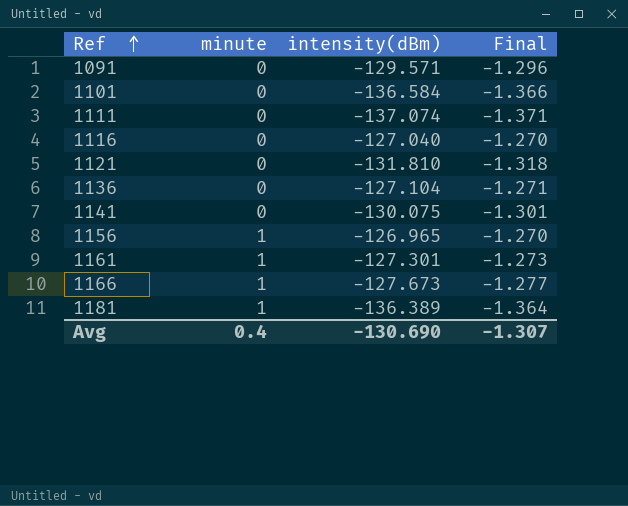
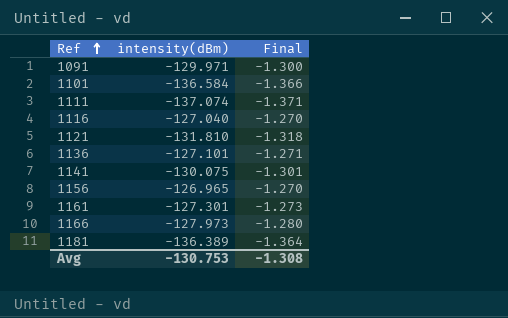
column minute | position: 2 -> none
1091 | intensity(dBm): -129.571 -> -129.971
1091 | Final: -1.296 -> -1.300
1136 | intensity(dBm): -127.104 -> -127.101
1166 | intensity(dBm): -127.673 -> -127.973
1166 | Final: -1.277 -> -1.280
Avg | intensity(dBm): -130.690 -> -130.753
Avg | Final: -1.307 -> -1.308

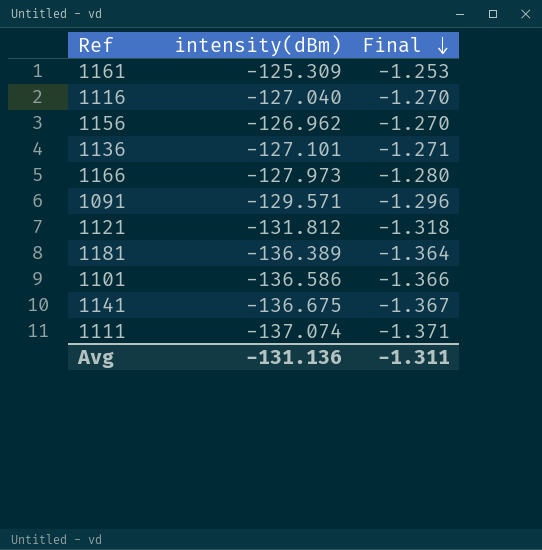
row order: Ref ascending -> Final descending
1161 | intensity(dBm): -127.301 -> -125.309
1161 | Final: -1.273 -> -1.253
1156 | intensity(dBm): -126.965 -> -126.962
1091 | intensity(dBm): -129.971 -> -129.571
1091 | Final: -1.300 -> -1.296
1121 | intensity(dBm): -131.810 -> -131.812
1101 | intensity(dBm): -136.584 -> -136.586
1141 | intensity(dBm): -130.075 -> -136.675
1141 | Final: -1.301 -> -1.367
Avg | intensity(dBm): -130.753 -> -131.136
Avg | Final: -1.308 -> -1.311

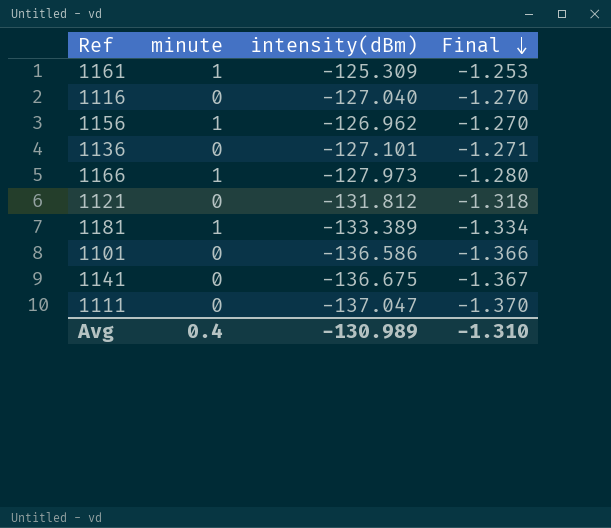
column minute | position: none -> 2
row 1091: -129.571 | -1.296 -> none
1181 | intensity(dBm): -136.389 -> -133.389
1181 | Final: -1.364 -> -1.334
1111 | intensity(dBm): -137.074 -> -137.047
1111 | Final: -1.371 -> -1.370
Avg | intensity(dBm): -131.136 -> -130.989
Avg | Final: -1.311 -> -1.310

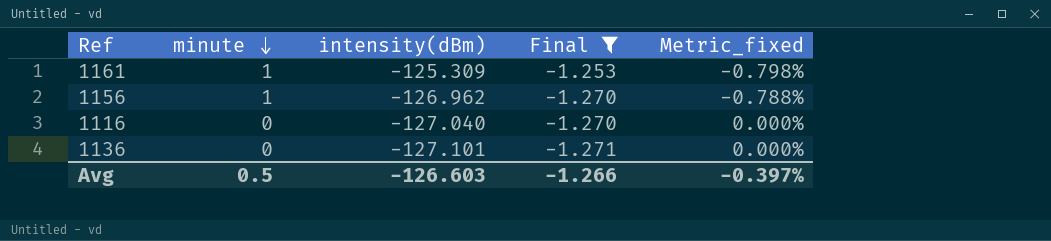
filter: none -> Final >= -1.271
row order: Final descending -> minute descending
column Metric_fixed | formula: none -> [minute] / [intensity(dBm)]
Avg | minute: 0.4 -> 0.5
Avg | intensity(dBm): -130.989 -> -126.603
Avg | Final: -1.310 -> -1.266

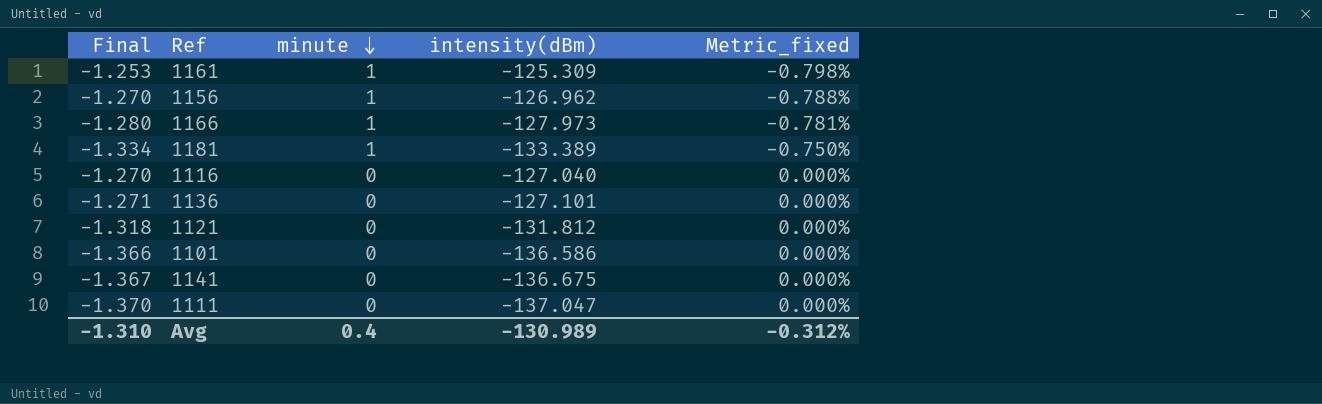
filter: Final >= -1.271 -> none
column Final | position: 4 -> 1
Avg | Final: -1.266 -> -1.310
Avg | minute: 0.5 -> 0.4
Avg | intensity(dBm): -126.603 -> -130.989
Avg | Metric_fixed: -0.397% -> -0.312%

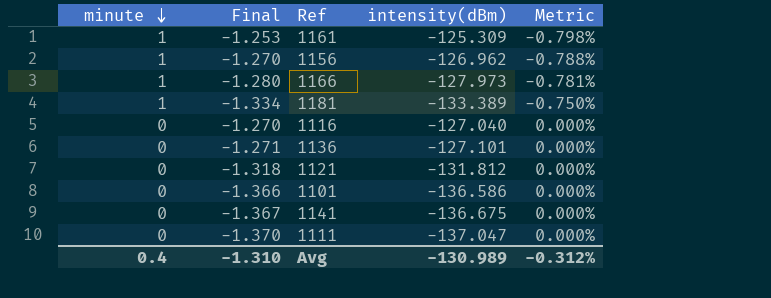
column minute | position: 3 -> 1
column name: Metric_fixed -> Metric

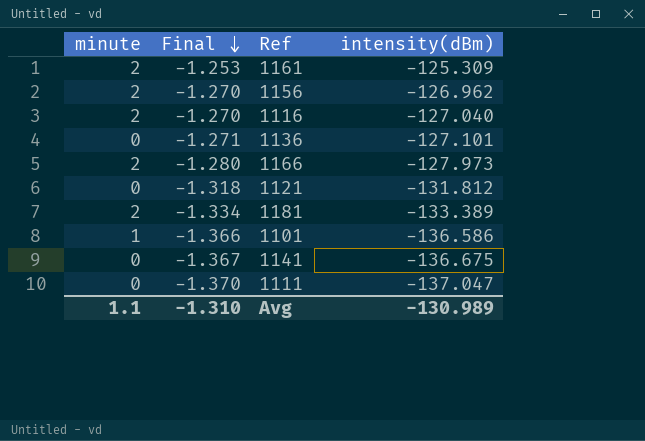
row order: minute descending -> Final descending
column Metric | formula: [minute] / [intensity(dBm)] -> none
1161 | minute: 1 -> 2
1156 | minute: 1 -> 2
1116 | minute: 0 -> 2
1166 | minute: 1 -> 2
1181 | minute: 1 -> 2
1101 | minute: 0 -> 1
Avg | minute: 0.4 -> 1.1

